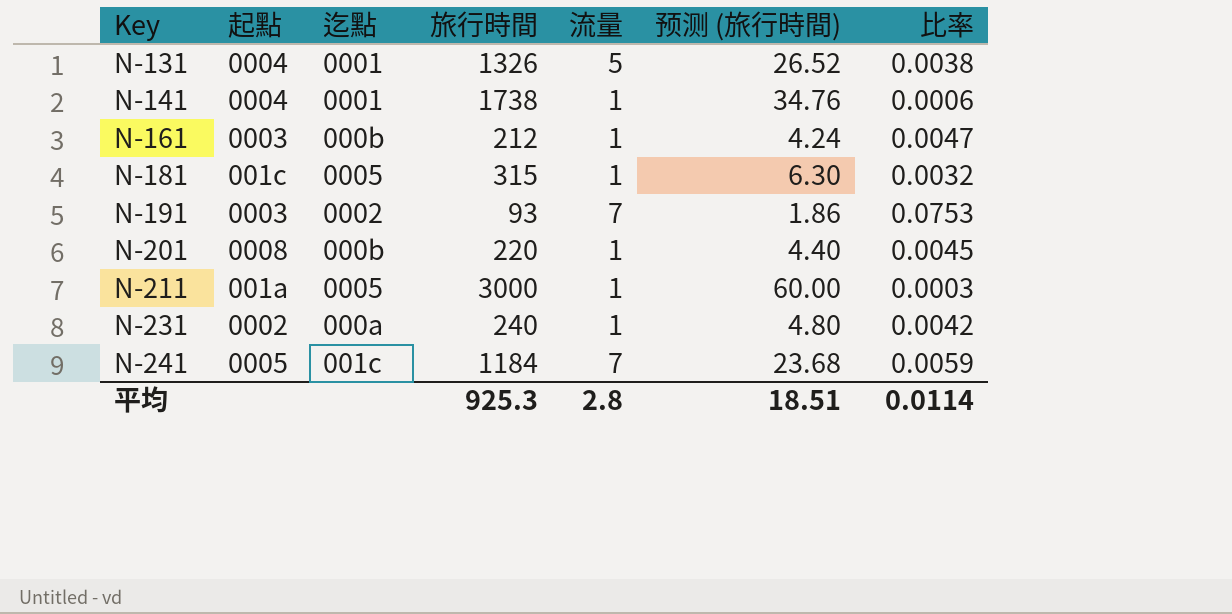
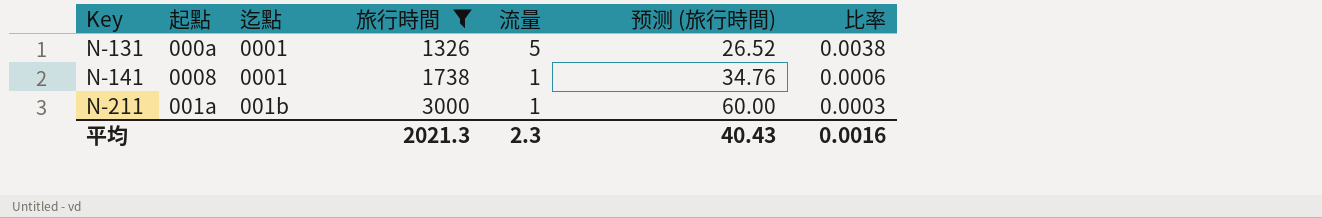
filter: none -> 旅行時間 >= 1326
N-131 | 起點: 0004 -> 000a
N-141 | 起點: 0004 -> 0008
N-211 | 迄點: 0005 -> 001b
平均 | 旅行時間: 925.3 -> 2021.3
平均 | 流量: 2.8 -> 2.3
平均 | 预测 (旅行時間): 18.51 -> 40.43
平均 | 比率: 0.0114 -> 0.0016

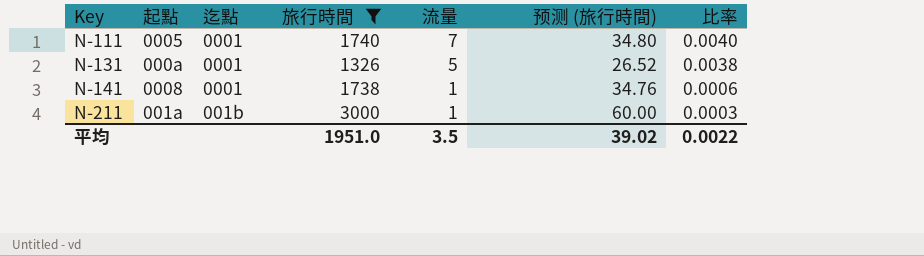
row N-111: none -> 0005 | 0001 | 1740 | 7 | 34.80 | 0.0040
平均 | 旅行時間: 2021.3 -> 1951.0
平均 | 流量: 2.3 -> 3.5
平均 | 预测 (旅行時間): 40.43 -> 39.02
平均 | 比率: 0.0016 -> 0.0022

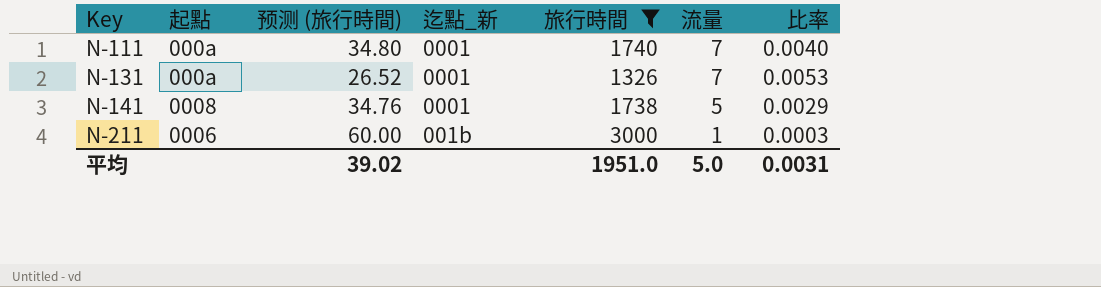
column 预测 (旅行時間) | position: 6 -> 3
column name: 迄點 -> 迄點_新
N-111 | 起點: 0005 -> 000a
N-131 | 流量: 5 -> 7
N-131 | 比率: 0.0038 -> 0.0053
N-141 | 流量: 1 -> 5
N-141 | 比率: 0.0006 -> 0.0029
N-211 | 起點: 001a -> 0006
平均 | 流量: 3.5 -> 5.0
平均 | 比率: 0.0022 -> 0.0031

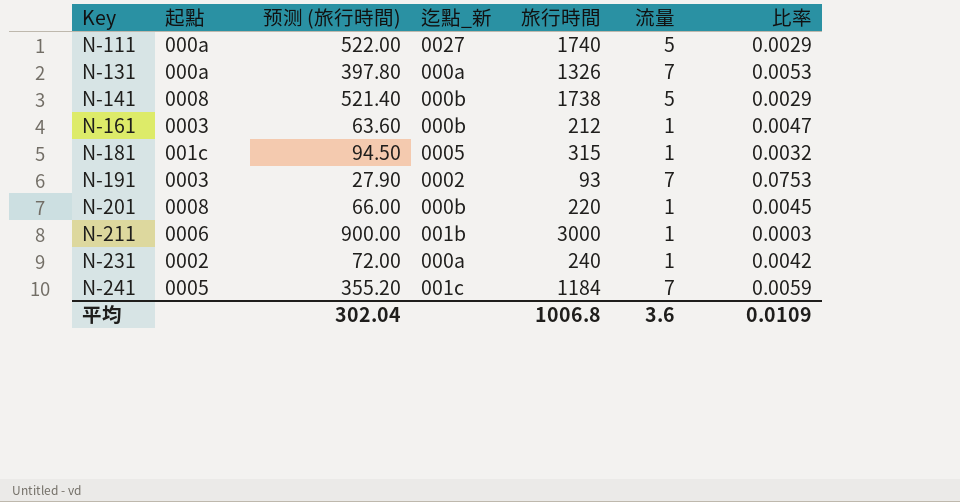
filter: 旅行時間 >= 1326 -> none
column 预测 (旅行時間) | formula: [旅行時間] * 0.02 -> [旅行時間] * 0.3
N-111 | 迄點_新: 0001 -> 0027
N-111 | 流量: 7 -> 5
N-111 | 比率: 0.0040 -> 0.0029
N-131 | 迄點_新: 0001 -> 000a
N-141 | 迄點_新: 0001 -> 000b
平均 | 预测 (旅行時間): 39.02 -> 302.04
平均 | 旅行時間: 1951.0 -> 1006.8
平均 | 流量: 5.0 -> 3.6
平均 | 比率: 0.0031 -> 0.0109

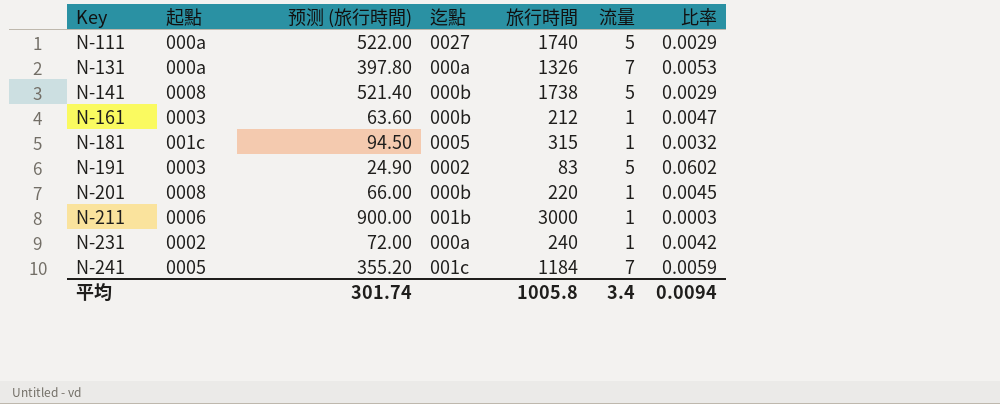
column name: 迄點_新 -> 迄點
N-191 | 预测 (旅行時間): 27.90 -> 24.90
N-191 | 旅行時間: 93 -> 83
N-191 | 流量: 7 -> 5
N-191 | 比率: 0.0753 -> 0.0602
平均 | 预测 (旅行時間): 302.04 -> 301.74
平均 | 旅行時間: 1006.8 -> 1005.8
平均 | 流量: 3.6 -> 3.4
平均 | 比率: 0.0109 -> 0.0094

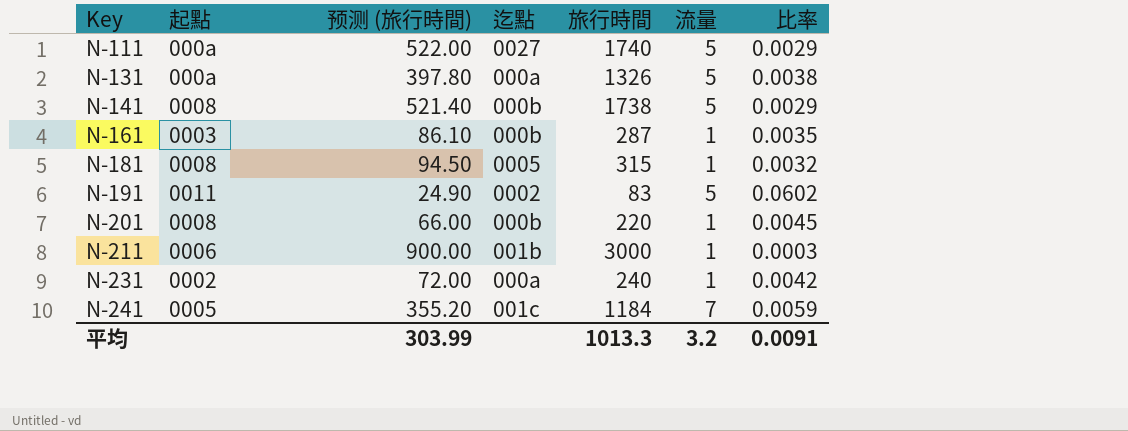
N-131 | 流量: 7 -> 5
N-131 | 比率: 0.0053 -> 0.0038
N-161 | 预测 (旅行時間): 63.60 -> 86.10
N-161 | 旅行時間: 212 -> 287
N-161 | 比率: 0.0047 -> 0.0035
N-181 | 起點: 001c -> 0008
N-191 | 起點: 0003 -> 0011
平均 | 预测 (旅行時間): 301.74 -> 303.99
平均 | 旅行時間: 1005.8 -> 1013.3
平均 | 流量: 3.4 -> 3.2
平均 | 比率: 0.0094 -> 0.0091

